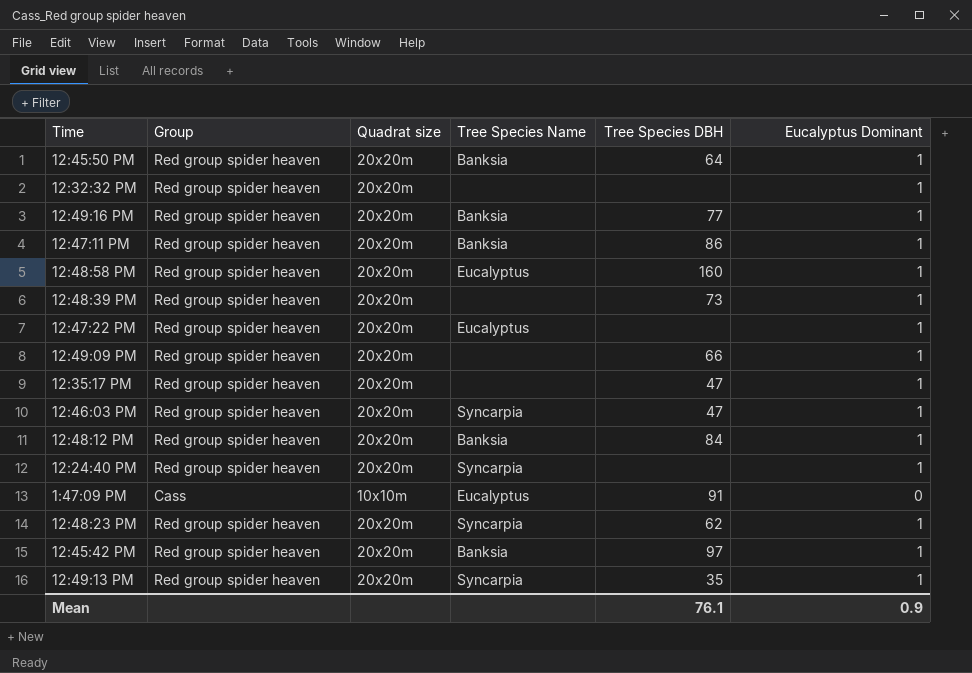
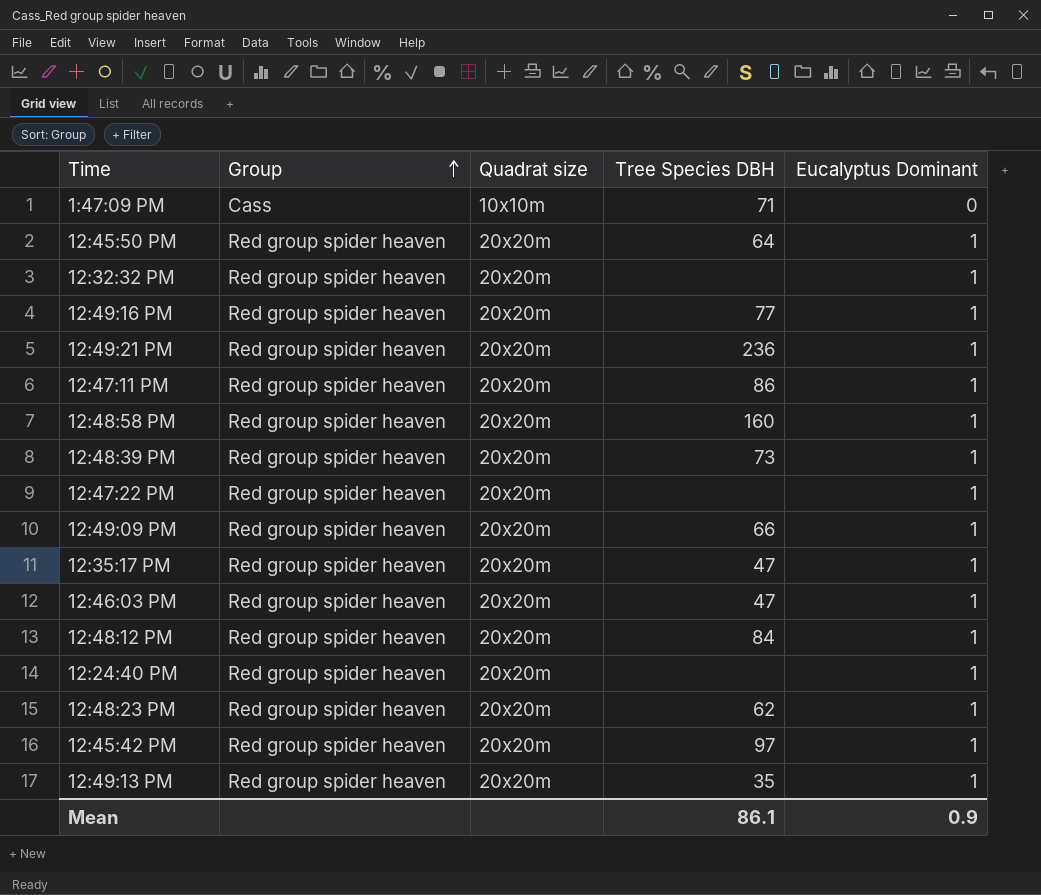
row order: none -> Group ascending
column Tree Species Name | position: 4 -> none
1:47:09 PM | Tree Species DBH: 91 -> 71
row 12:49:21 PM: none -> Red group spider heaven | 20x20m | 236 | 1
Mean | Tree Species DBH: 76.1 -> 86.1

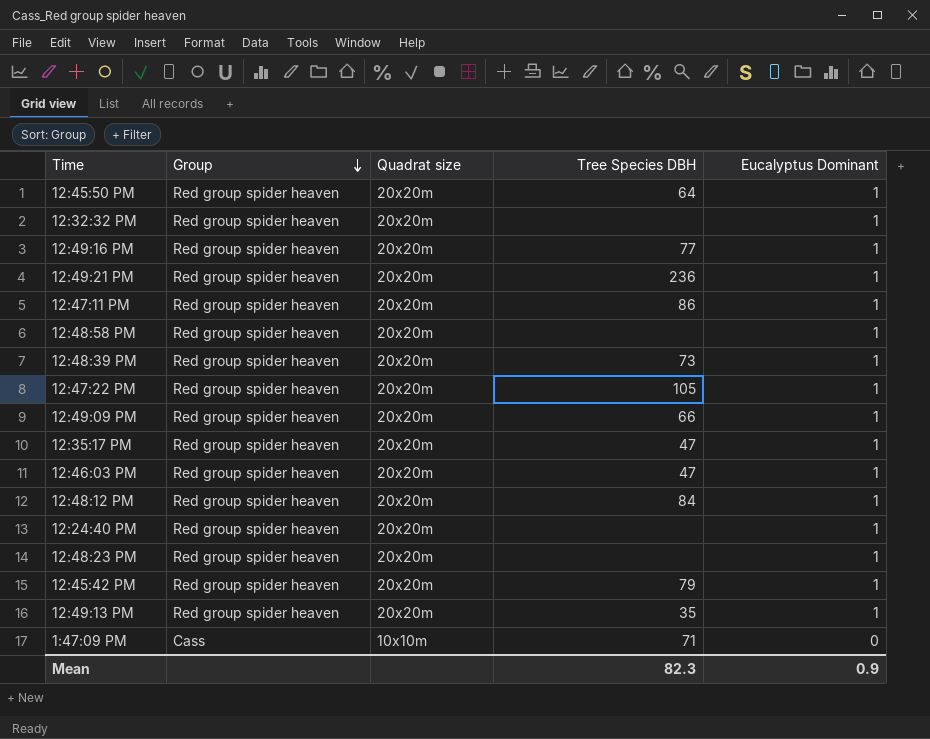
row order: Group ascending -> Group descending
12:48:58 PM | Tree Species DBH: 160 -> none
12:47:22 PM | Tree Species DBH: none -> 105
12:48:23 PM | Tree Species DBH: 62 -> none
12:45:42 PM | Tree Species DBH: 97 -> 79
Mean | Tree Species DBH: 86.1 -> 82.3

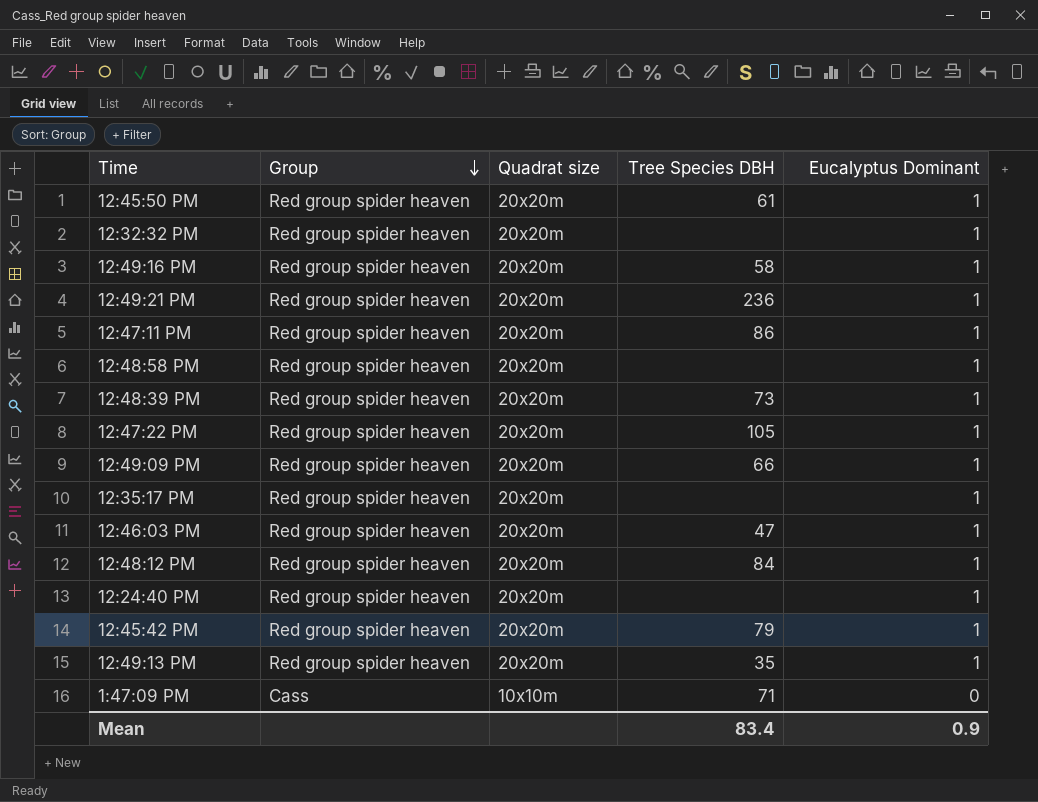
row 12:48:23 PM: Red group spider heaven | 20x20m | none | 1 -> none
12:45:50 PM | Tree Species DBH: 64 -> 61
12:49:16 PM | Tree Species DBH: 77 -> 58
12:35:17 PM | Tree Species DBH: 47 -> none
Mean | Tree Species DBH: 82.3 -> 83.4

